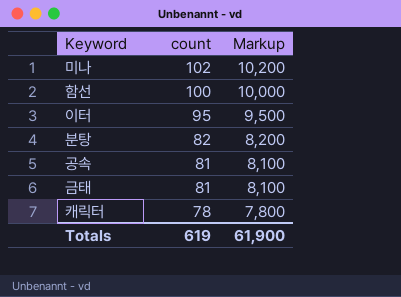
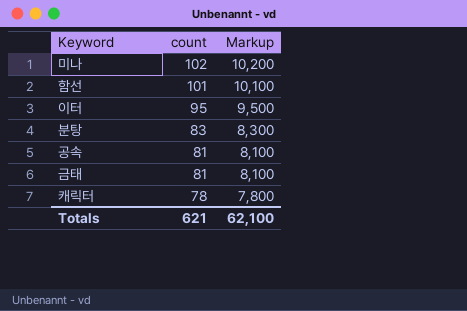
함선 | count: 100 -> 101
함선 | Markup: 10,000 -> 10,100
분탕 | count: 82 -> 83
분탕 | Markup: 8,200 -> 8,300
Totals | count: 619 -> 621
Totals | Markup: 61,900 -> 62,100

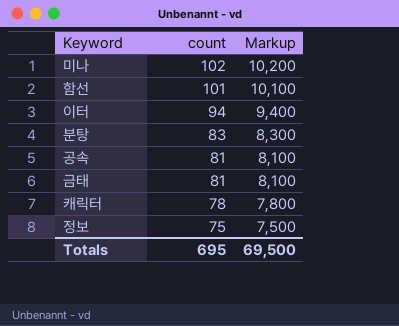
이터 | count: 95 -> 94
이터 | Markup: 9,500 -> 9,400
row 정보: none -> 75 | 7,500
Totals | count: 621 -> 695
Totals | Markup: 62,100 -> 69,500

